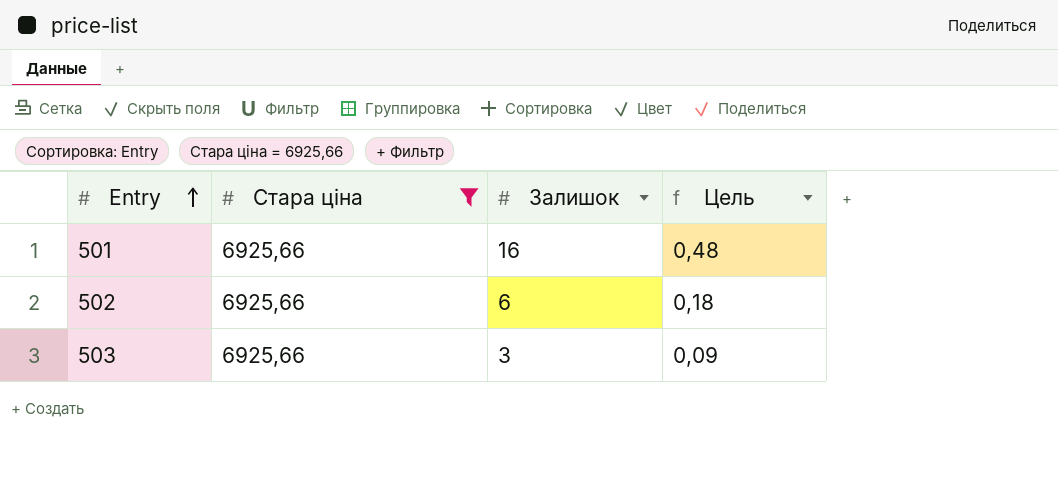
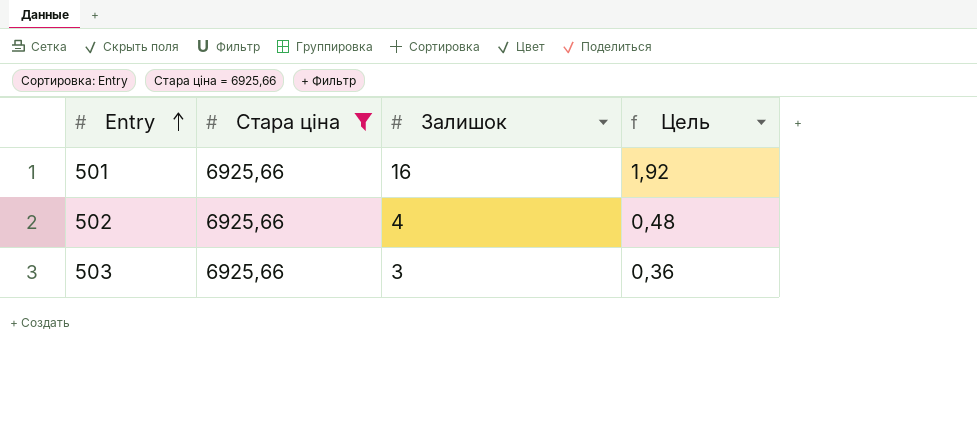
column Цель | formula: [Залишок] * 0,03 -> [Залишок] * 0,12
502 | Залишок: 6 -> 4

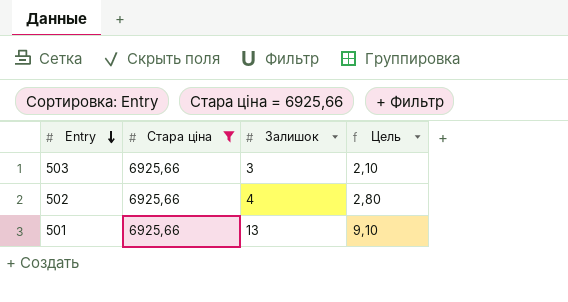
row order: Entry ascending -> Entry descending
column Цель | formula: [Залишок] * 0,12 -> [Залишок] * 0,7
501 | Залишок: 16 -> 13

